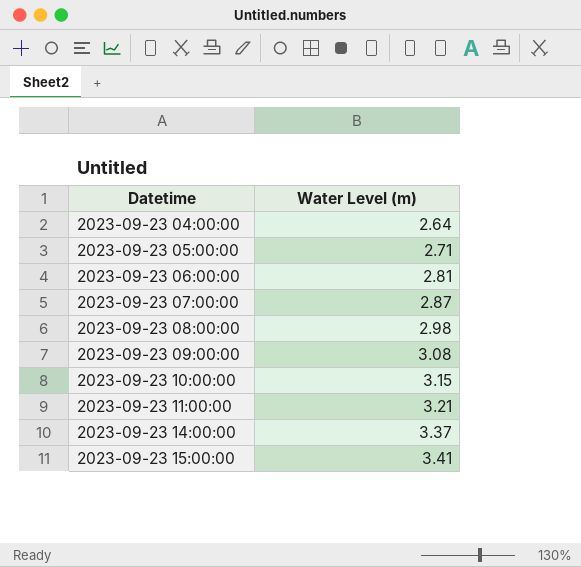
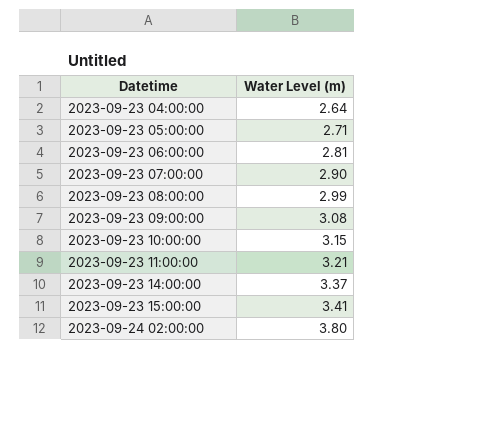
2023-09-23 07:00:00 | Water Level (m): 2.87 -> 2.90
2023-09-23 08:00:00 | Water Level (m): 2.98 -> 2.99
row 2023-09-24 02:00:00: none -> 3.80

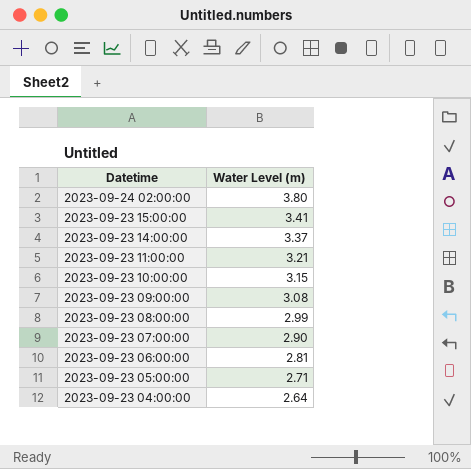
row order: Datetime ascending -> Datetime descending

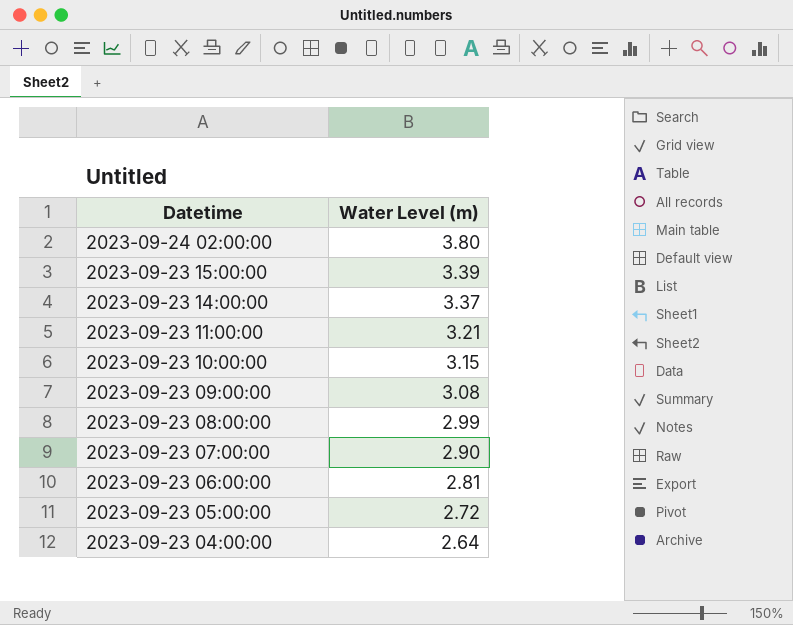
2023-09-23 15:00:00 | Water Level (m): 3.41 -> 3.39
2023-09-23 05:00:00 | Water Level (m): 2.71 -> 2.72

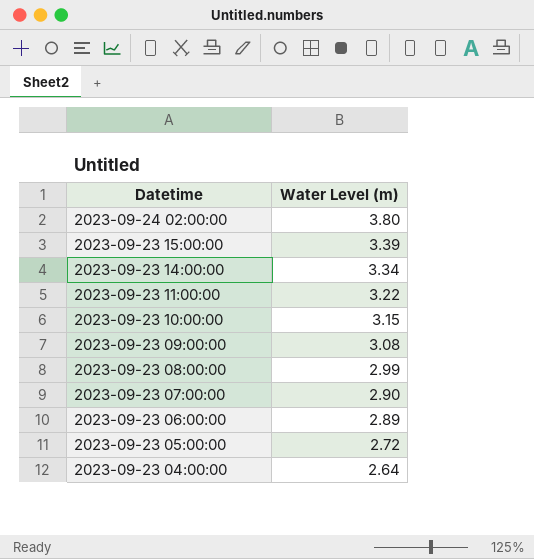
2023-09-23 14:00:00 | Water Level (m): 3.37 -> 3.34
2023-09-23 11:00:00 | Water Level (m): 3.21 -> 3.22
2023-09-23 06:00:00 | Water Level (m): 2.81 -> 2.89

